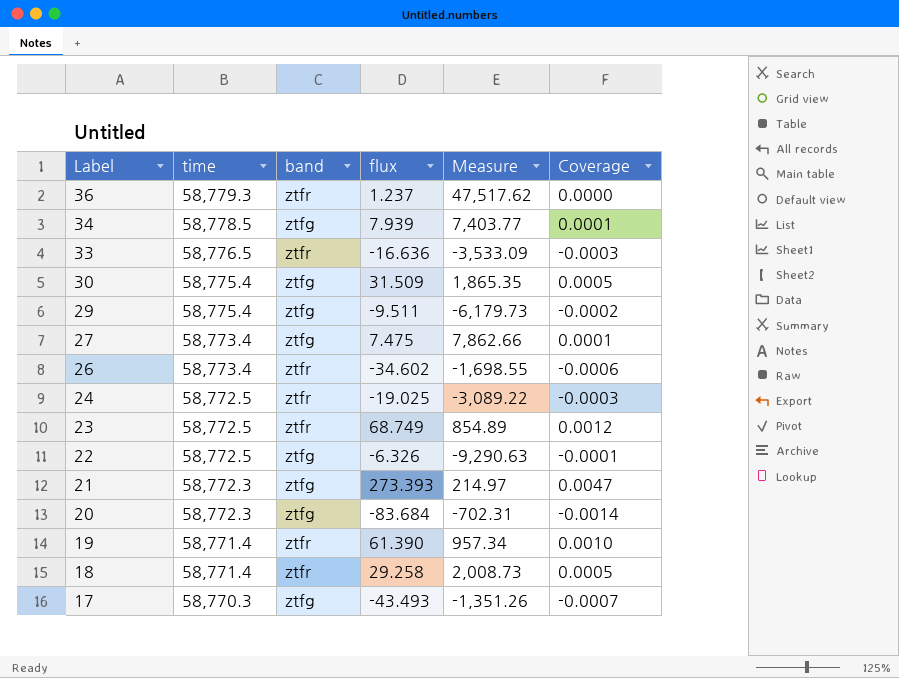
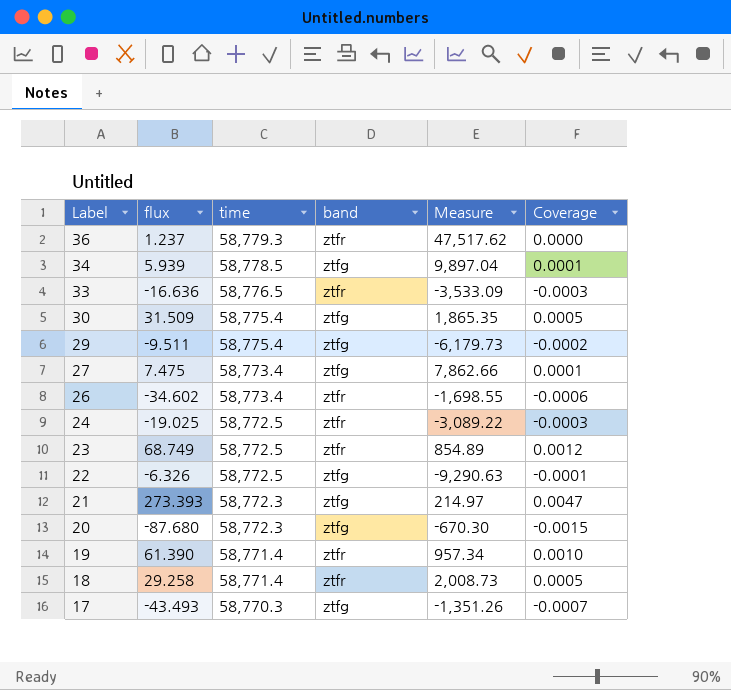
column flux | position: 4 -> 2
34 | flux: 7.939 -> 5.939
34 | Measure: 7,403.77 -> 9,897.04
20 | flux: -83.684 -> -87.680
20 | Measure: -702.31 -> -670.30
20 | Coverage: -0.0014 -> -0.0015

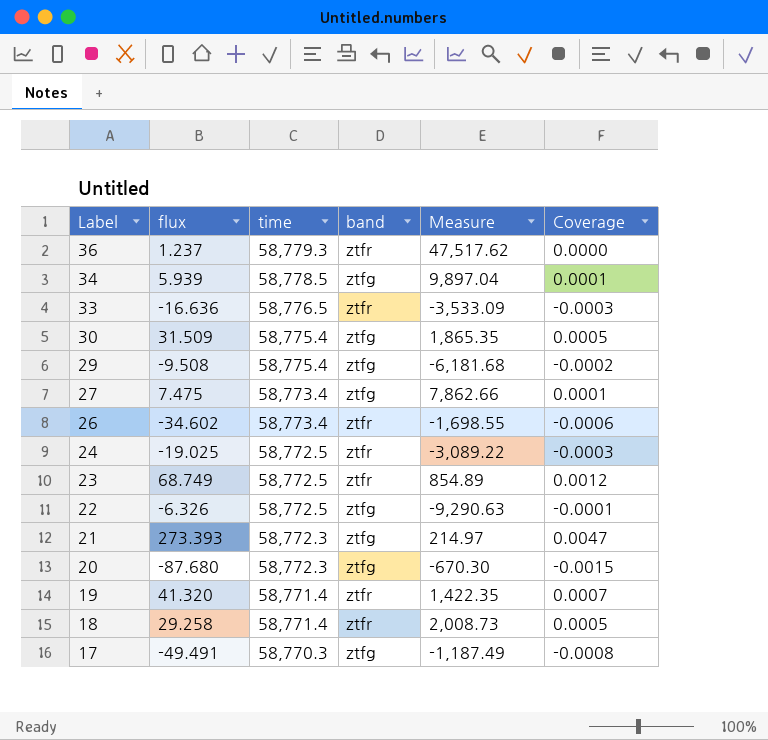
29 | flux: -9.511 -> -9.508
29 | Measure: -6,179.73 -> -6,181.68
19 | flux: 61.390 -> 41.320
19 | Measure: 957.34 -> 1,422.35
19 | Coverage: 0.0010 -> 0.0007
17 | flux: -43.493 -> -49.491
17 | Measure: -1,351.26 -> -1,187.49
17 | Coverage: -0.0007 -> -0.0008

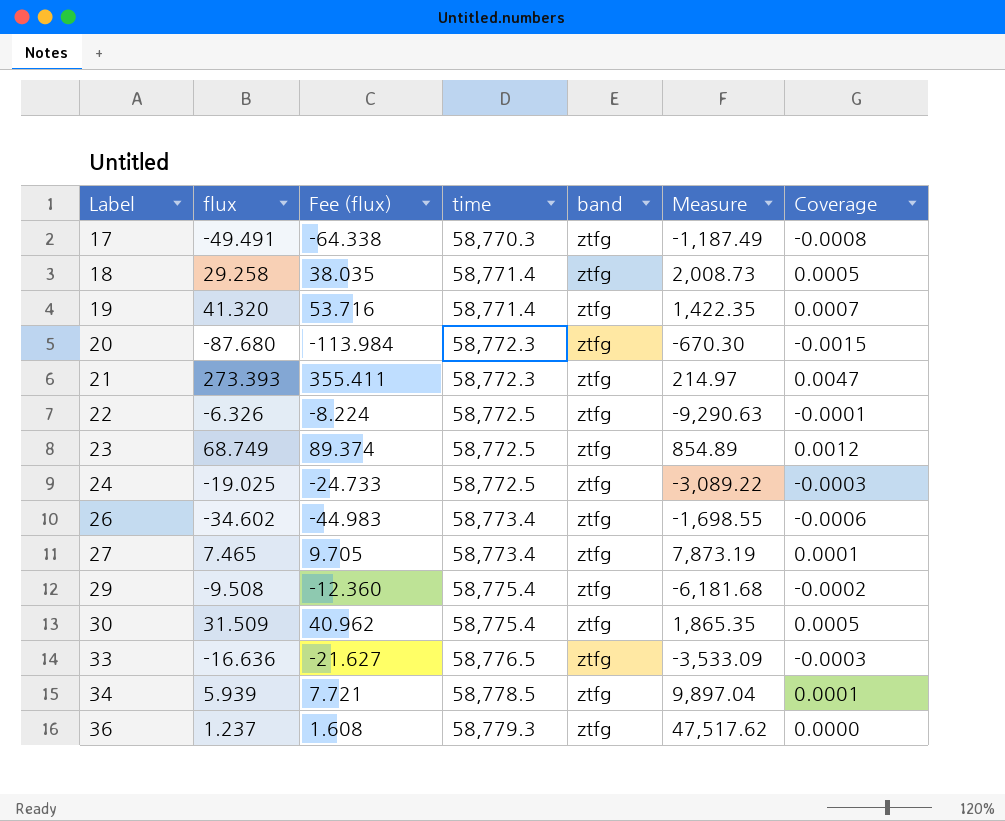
row order: Label descending -> Label ascending
column Fee (flux) | formula: none -> [flux] * 1.3
18 | band: ztfr -> ztfg
19 | band: ztfr -> ztfg
23 | band: ztfr -> ztfg
24 | band: ztfr -> ztfg
26 | band: ztfr -> ztfg
27 | flux: 7.475 -> 7.465
27 | Measure: 7,862.66 -> 7,873.19
33 | band: ztfr -> ztfg
36 | band: ztfr -> ztfg

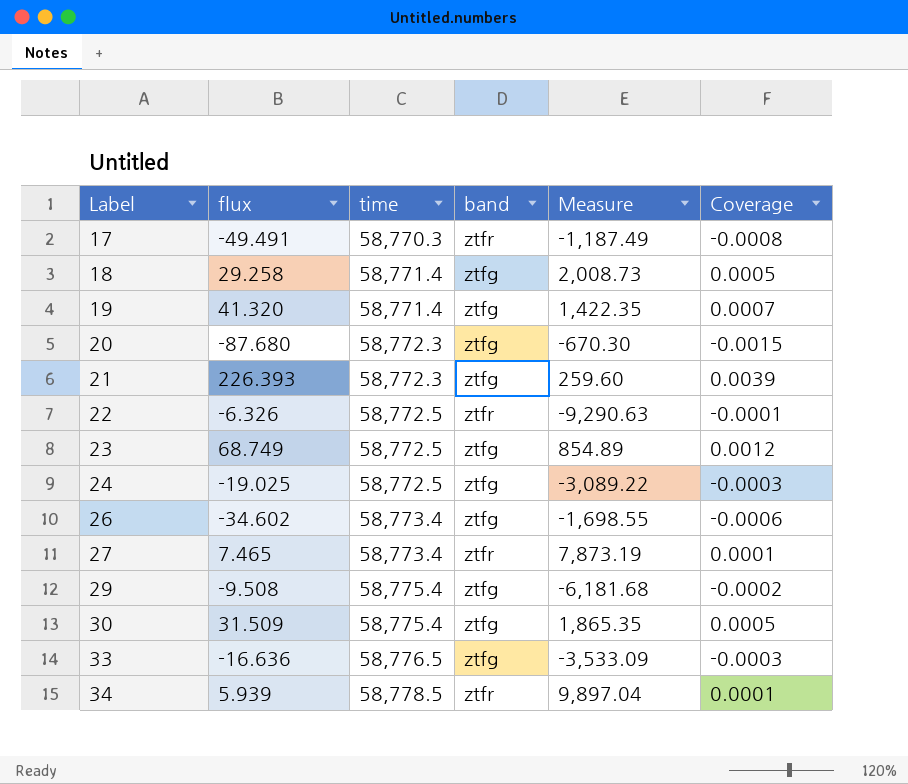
column Fee (flux) | formula: [flux] * 1.3 -> none
row 36: 1.237 | 1.608 | 58,779.3 | ztfg | 47,517.62 | 0.0000 -> none
17 | band: ztfg -> ztfr
21 | flux: 273.393 -> 226.393
21 | Measure: 214.97 -> 259.60
21 | Coverage: 0.0047 -> 0.0039
22 | band: ztfg -> ztfr
27 | band: ztfg -> ztfr
34 | band: ztfg -> ztfr

